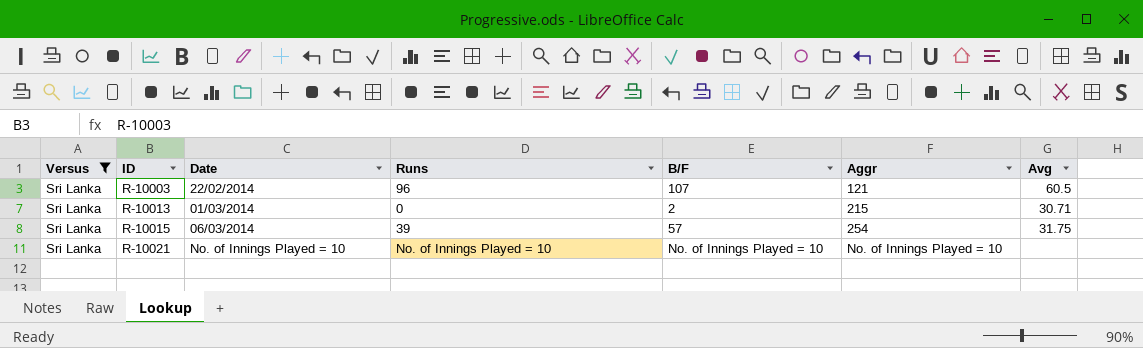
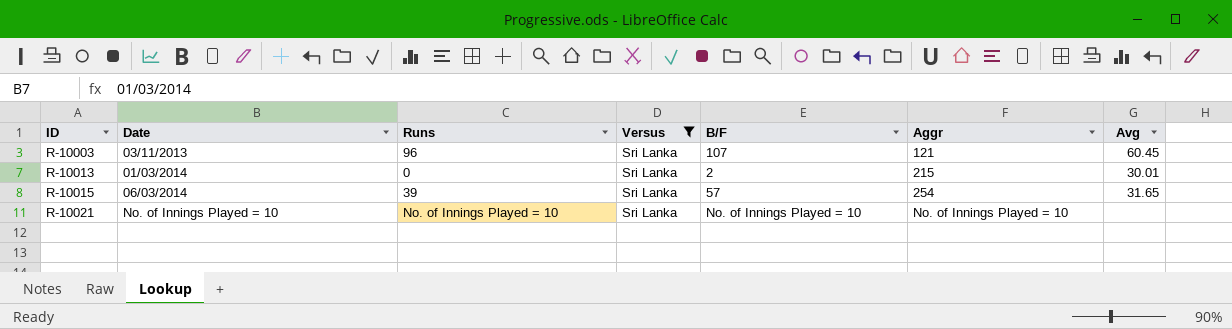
column Versus | position: 1 -> 4
R-10003 | Date: 22/02/2014 -> 03/11/2013
R-10003 | Avg: 60.5 -> 60.45
R-10013 | Avg: 30.71 -> 30.01
R-10015 | Avg: 31.75 -> 31.65

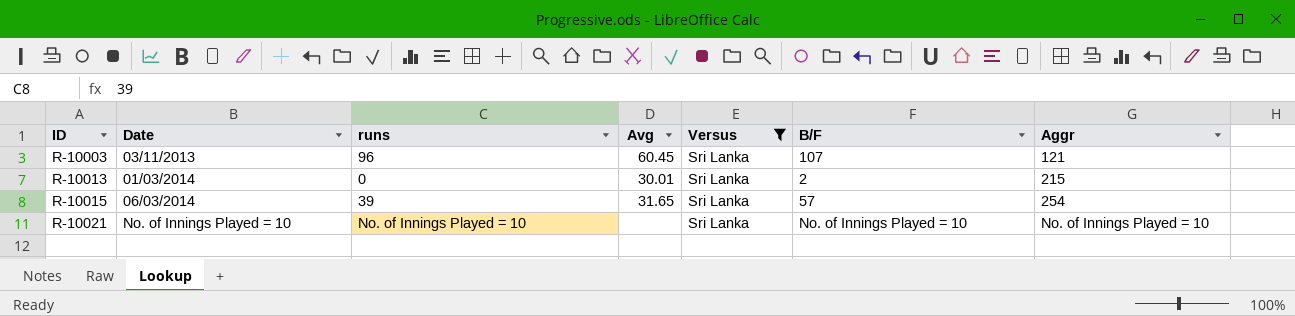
column name: Runs -> runs
column Avg | position: 7 -> 4

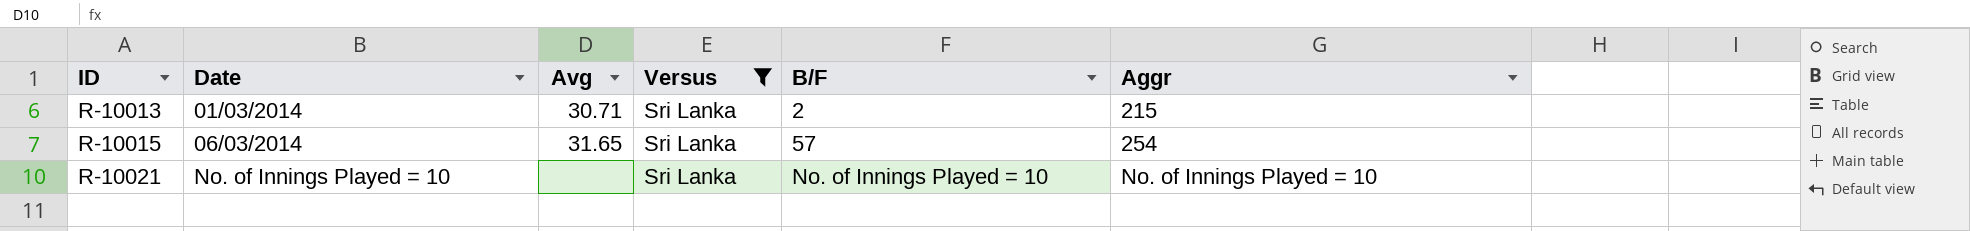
column runs | position: 3 -> none
row R-10003: 03/11/2013 | 96 | 60.45 | Sri Lanka | 107 | 121 -> none
R-10013 | Avg: 30.01 -> 30.71

